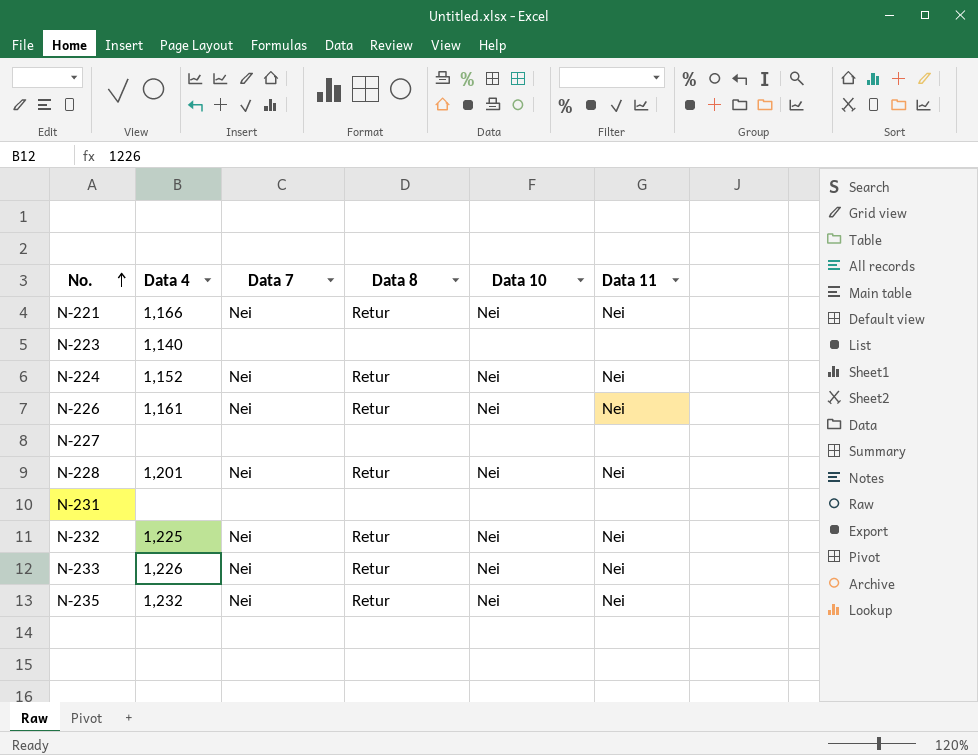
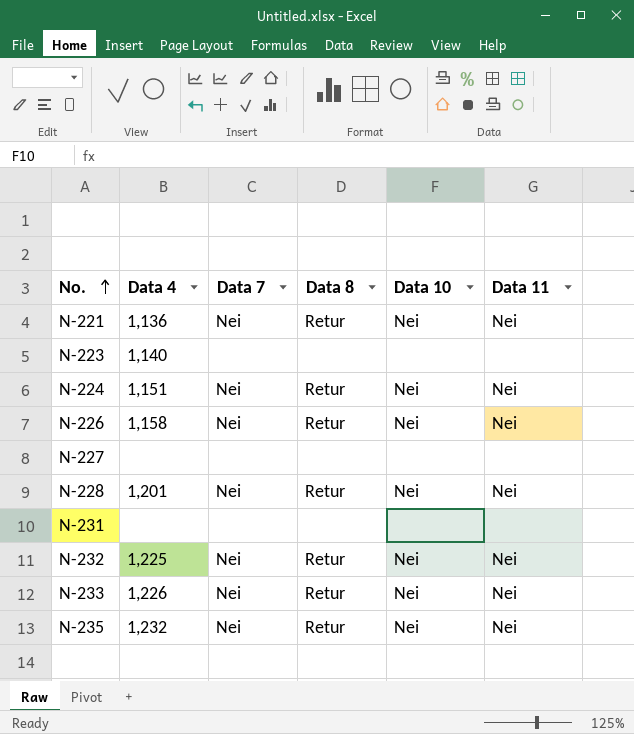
N-221 | Data 4: 1,166 -> 1,136
N-224 | Data 4: 1,152 -> 1,151
N-226 | Data 4: 1,161 -> 1,158

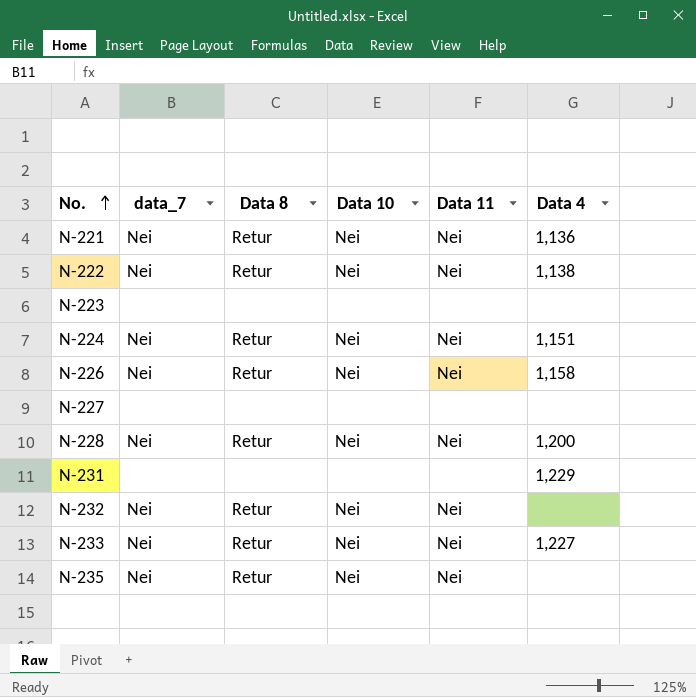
column name: Data 7 -> data_7
column Data 4 | position: 2 -> 6
row N-222: none -> Nei | Retur | Nei | Nei | 1,138
N-223 | Data 4: 1,140 -> none
N-228 | Data 4: 1,201 -> 1,200
N-231 | Data 4: none -> 1,229
N-232 | Data 4: 1,225 -> none
N-233 | Data 4: 1,226 -> 1,227
N-235 | Data 4: 1,232 -> none

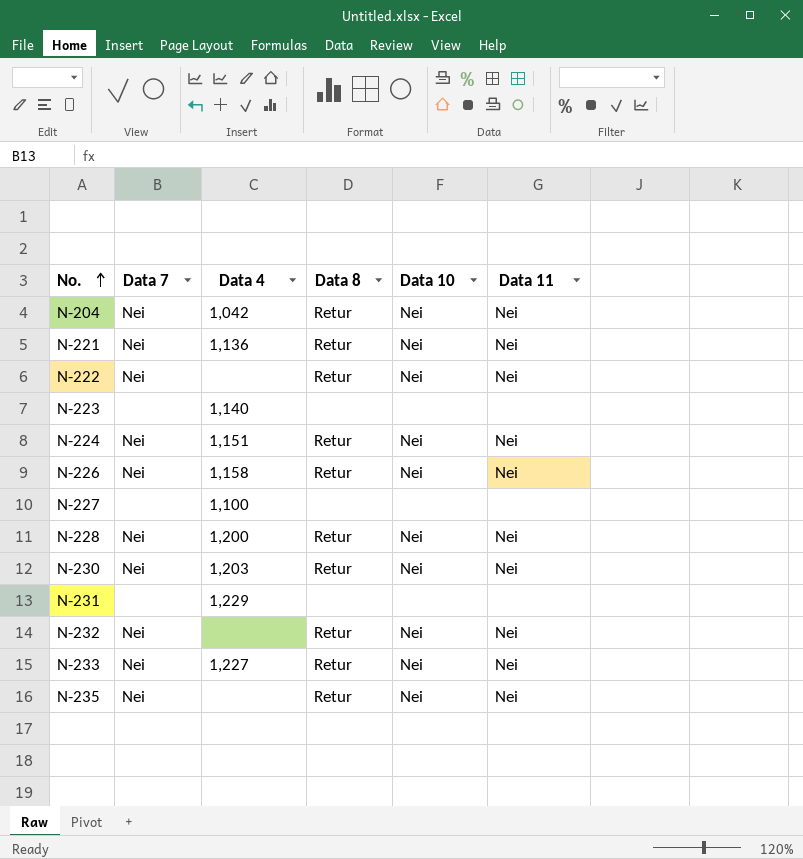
column name: data_7 -> Data 7
column Data 4 | position: 6 -> 3
row N-204: none -> Nei | 1,042 | Retur | Nei | Nei
N-222 | Data 4: 1,138 -> none
N-223 | Data 4: none -> 1,140
N-227 | Data 4: none -> 1,100
row N-230: none -> Nei | 1,203 | Retur | Nei | Nei

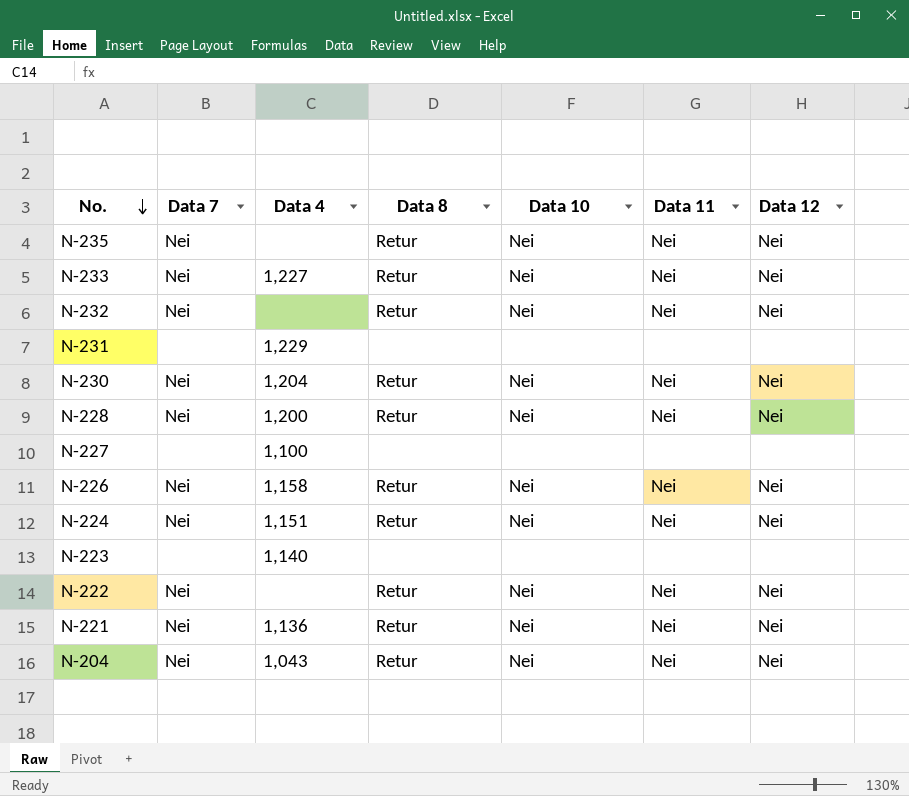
row order: No. ascending -> No. descending
column Data 12 | position: none -> 7
N-230 | Data 4: 1,203 -> 1,204
N-204 | Data 4: 1,042 -> 1,043

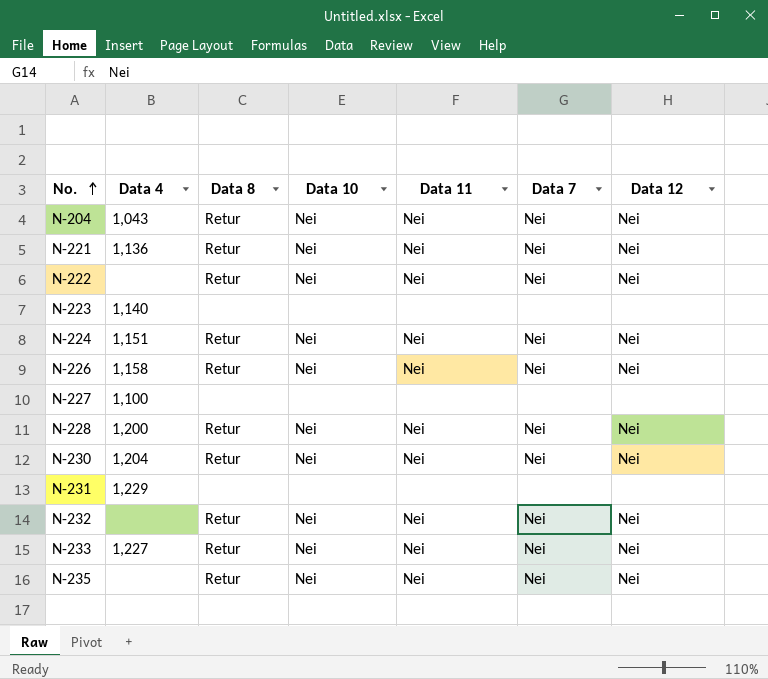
row order: No. descending -> No. ascending
column Data 7 | position: 2 -> 6

